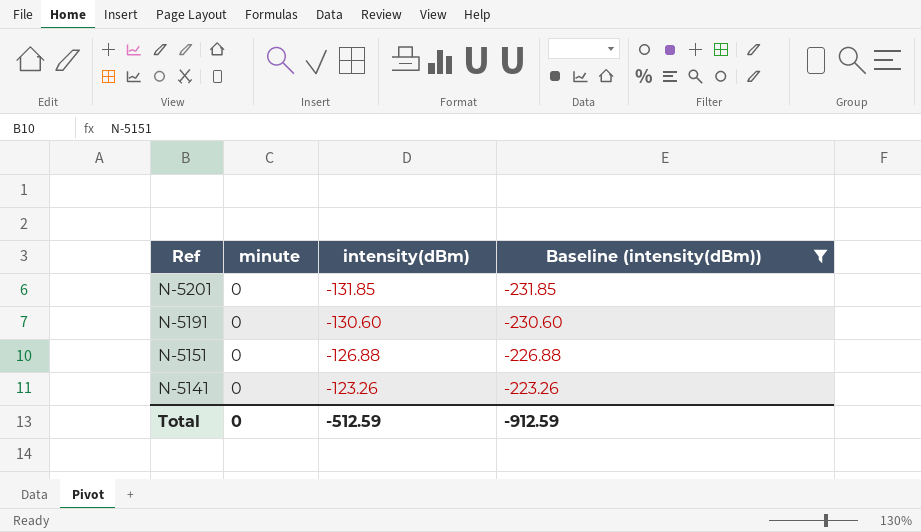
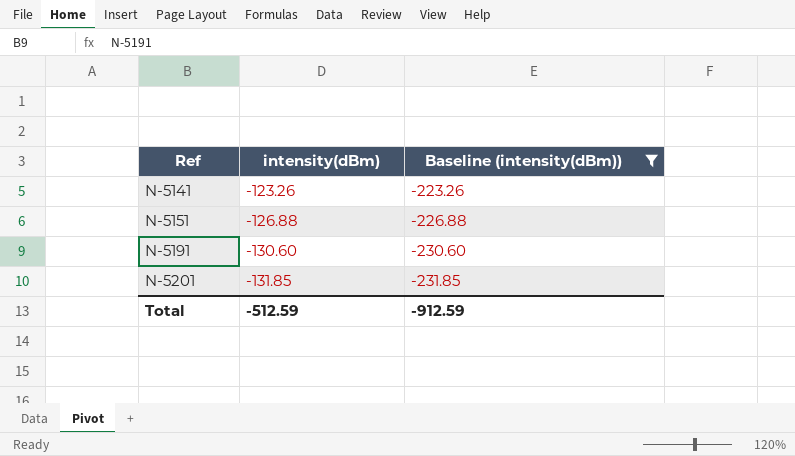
row order: Ref descending -> Ref ascending
column minute | position: 2 -> none

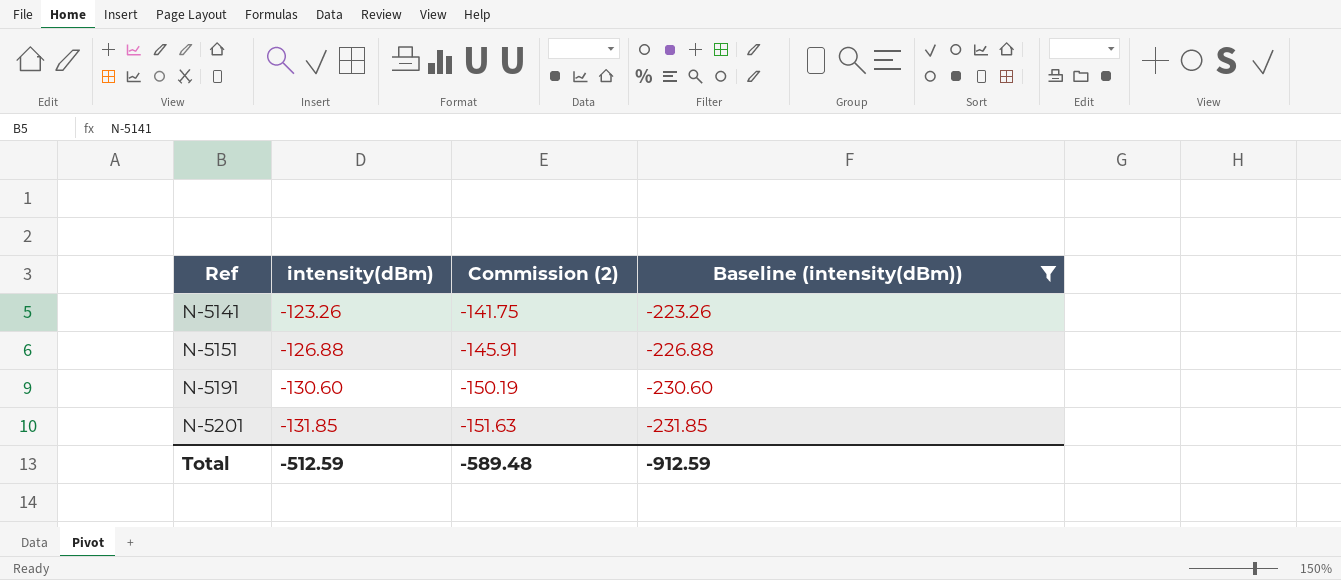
column Commission (2) | formula: none -> [intensity(dBm)] * 1.15

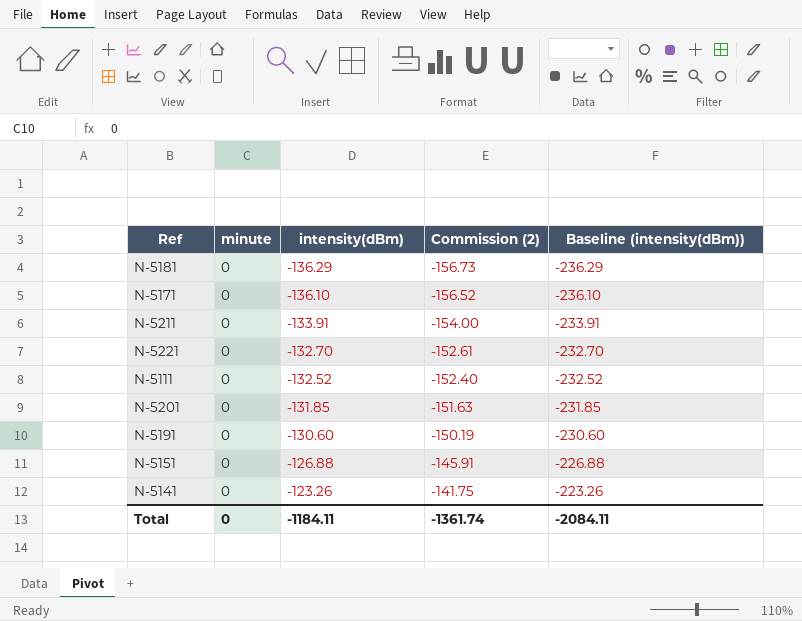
filter: Baseline (intensity(dBm)) >= -231.85 -> none
row order: Ref ascending -> intensity(dBm) ascending
column minute | position: none -> 2
Total | intensity(dBm): -512.59 -> -1184.11
Total | Commission (2): -589.48 -> -1361.74
Total | Baseline (intensity(dBm)): -912.59 -> -2084.11

